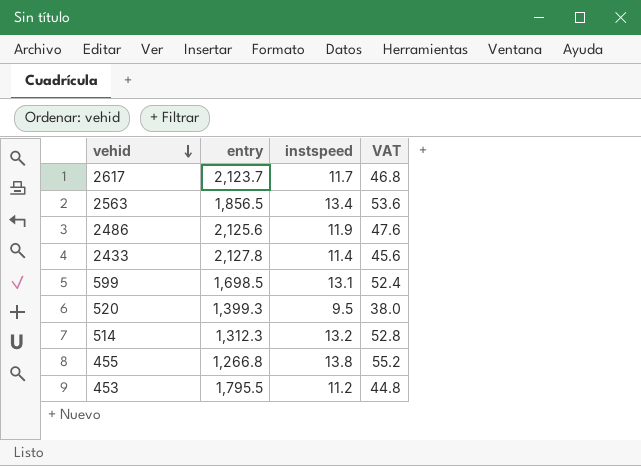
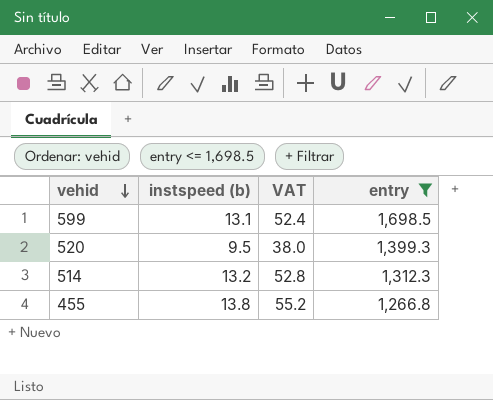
filter: none -> entry <= 1,698.5
column name: instspeed -> instspeed (b)
column entry | position: 2 -> 4

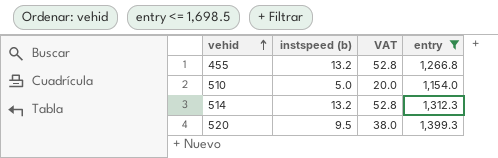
row order: vehid descending -> vehid ascending
row 599: 13.1 | 52.4 | 1,698.5 -> none
455 | instspeed (b): 13.8 -> 13.2
455 | VAT: 55.2 -> 52.8
row 510: none -> 5.0 | 20.0 | 1,154.0

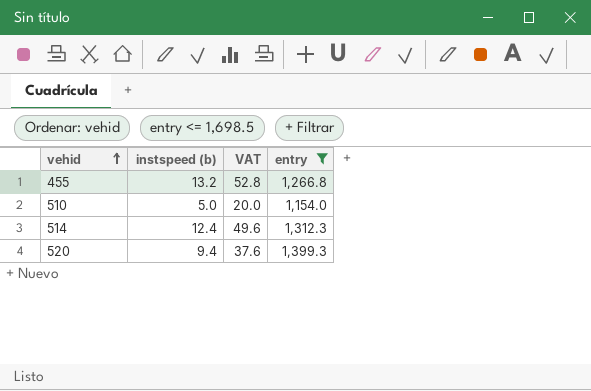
514 | instspeed (b): 13.2 -> 12.4
514 | VAT: 52.8 -> 49.6
520 | instspeed (b): 9.5 -> 9.4
520 | VAT: 38.0 -> 37.6

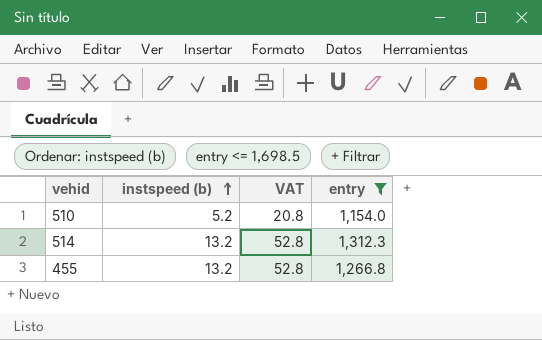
row order: vehid ascending -> instspeed (b) ascending
row 520: 9.4 | 37.6 | 1,399.3 -> none
510 | instspeed (b): 5.0 -> 5.2
510 | VAT: 20.0 -> 20.8
514 | instspeed (b): 12.4 -> 13.2
514 | VAT: 49.6 -> 52.8

